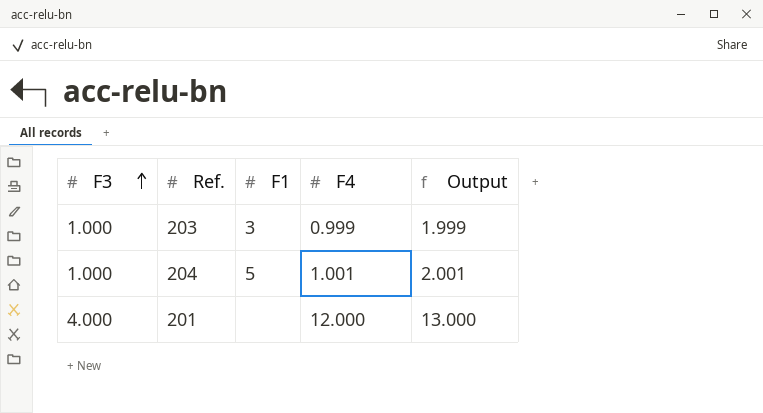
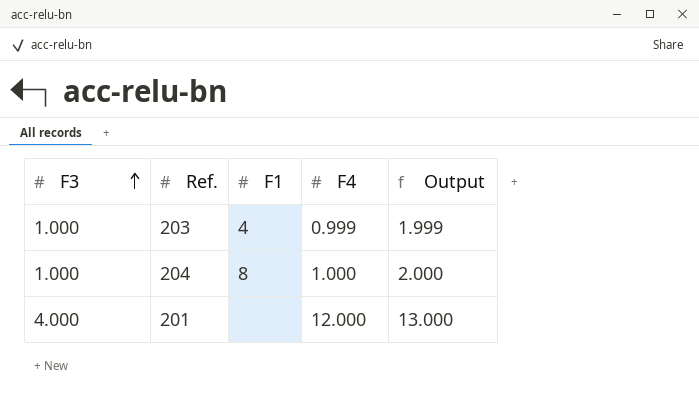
203 | F1: 3 -> 4
204 | F1: 5 -> 8
204 | F4: 1.001 -> 1.000
204 | Output: 2.001 -> 2.000

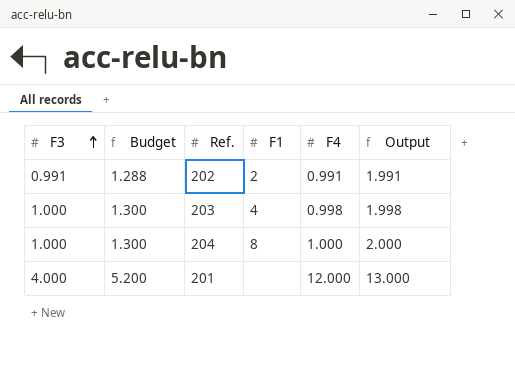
column Budget | formula: none -> [F3] * 1.3
row 202: none -> 0.991 | 1.288 | 2 | 0.991 | 1.991
203 | F4: 0.999 -> 0.998
203 | Output: 1.999 -> 1.998

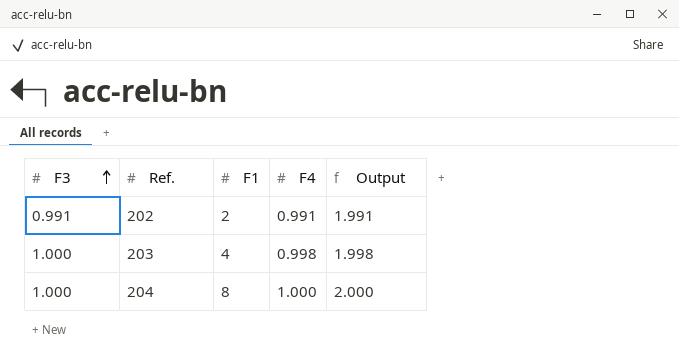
column Budget | formula: [F3] * 1.3 -> none
row 201: 4.000 | 5.200 | none | 12.000 | 13.000 -> none

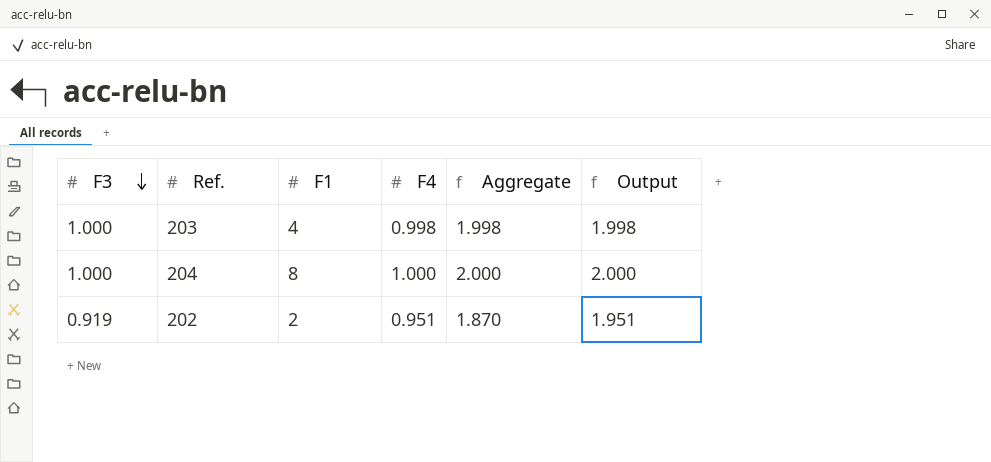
row order: F3 ascending -> F3 descending
column Aggregate | formula: none -> [F3] + [F4]
202 | F3: 0.991 -> 0.919
202 | F4: 0.991 -> 0.951
202 | Output: 1.991 -> 1.951

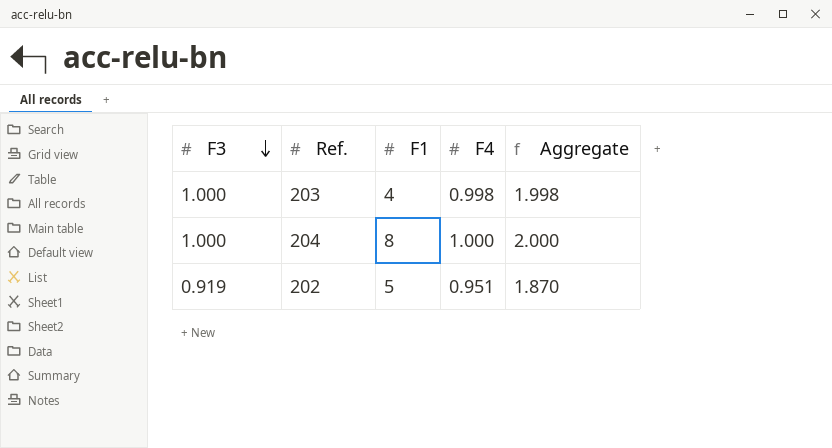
column Output | formula: [F4] + 1 -> none
202 | F1: 2 -> 5

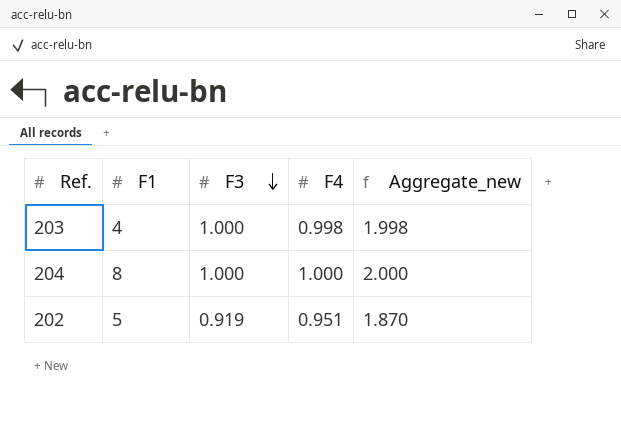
column F3 | position: 1 -> 3
column name: Aggregate -> Aggregate_new

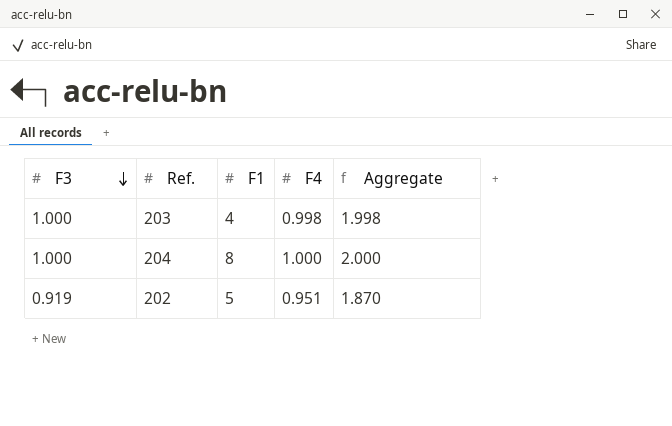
column F3 | position: 3 -> 1
column name: Aggregate_new -> Aggregate

